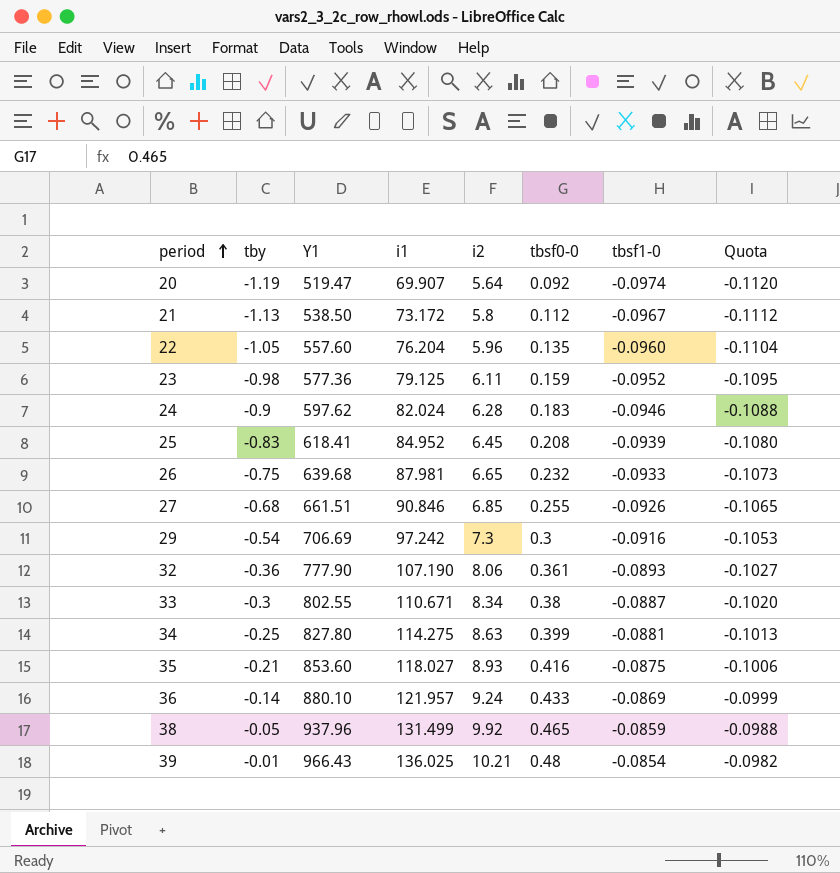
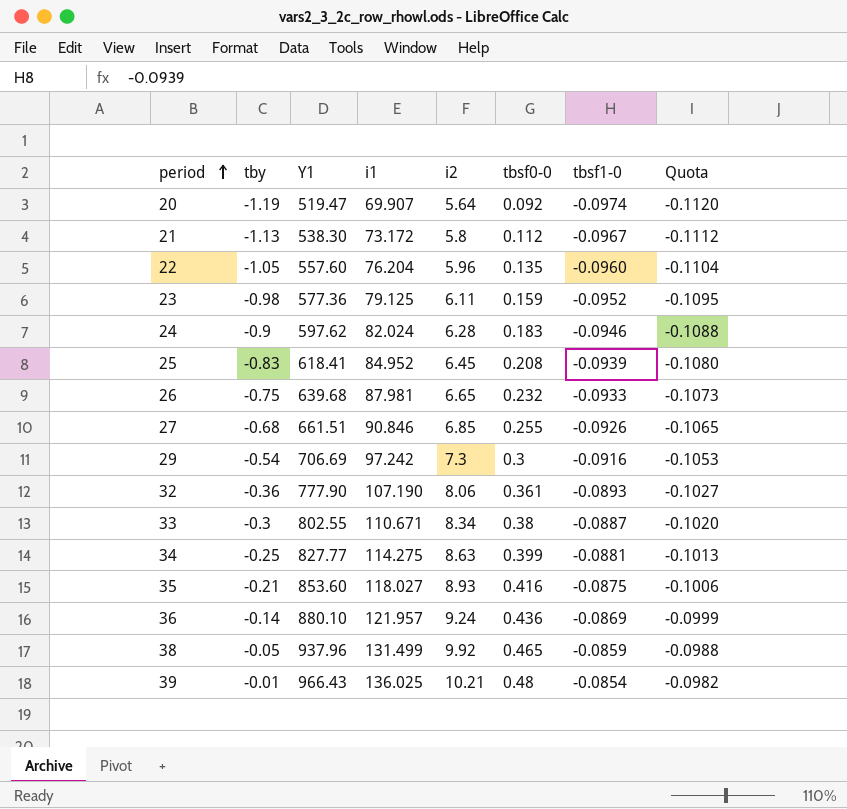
21 | Y1: 538.50 -> 538.30
34 | Y1: 827.80 -> 827.77
36 | tbsf0-0: 0.433 -> 0.436

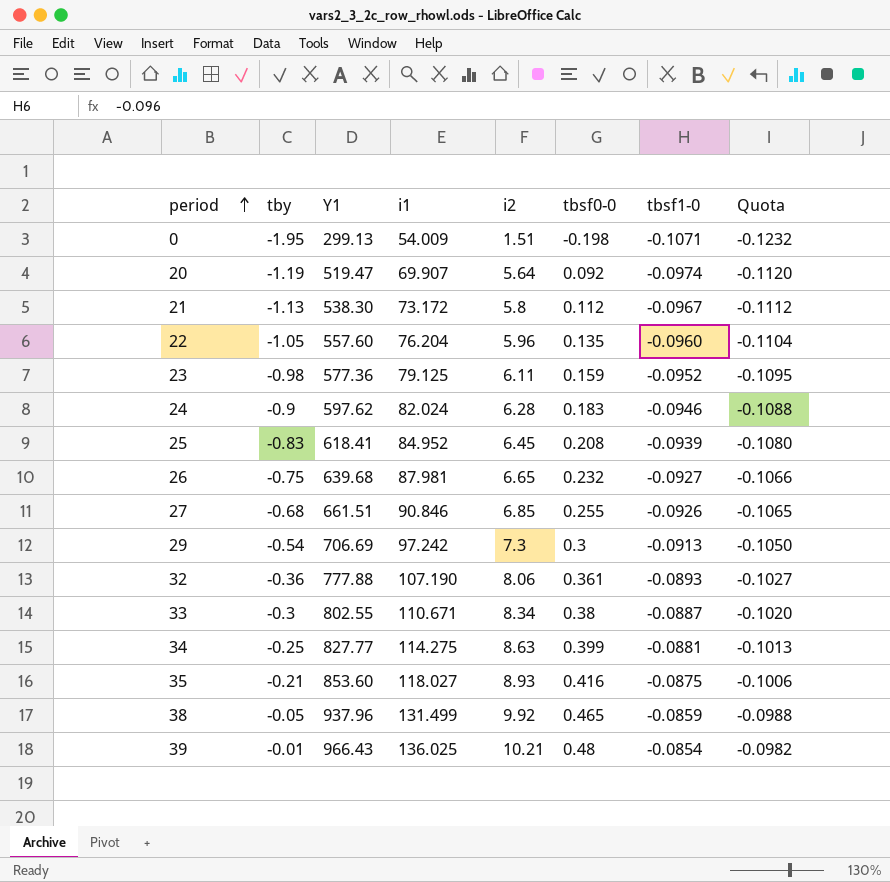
row 36: -0.14 | 880.10 | 121.957 | 9.24 | 0.436 | -0.0869 | -0.0999 -> none
row 0: none -> -1.95 | 299.13 | 54.009 | 1.51 | -0.198 | -0.1071 | -0.1232
26 | tbsf1-0: -0.0933 -> -0.0927
26 | Quota: -0.1073 -> -0.1066
29 | tbsf1-0: -0.0916 -> -0.0913
29 | Quota: -0.1053 -> -0.1050
32 | Y1: 777.90 -> 777.88

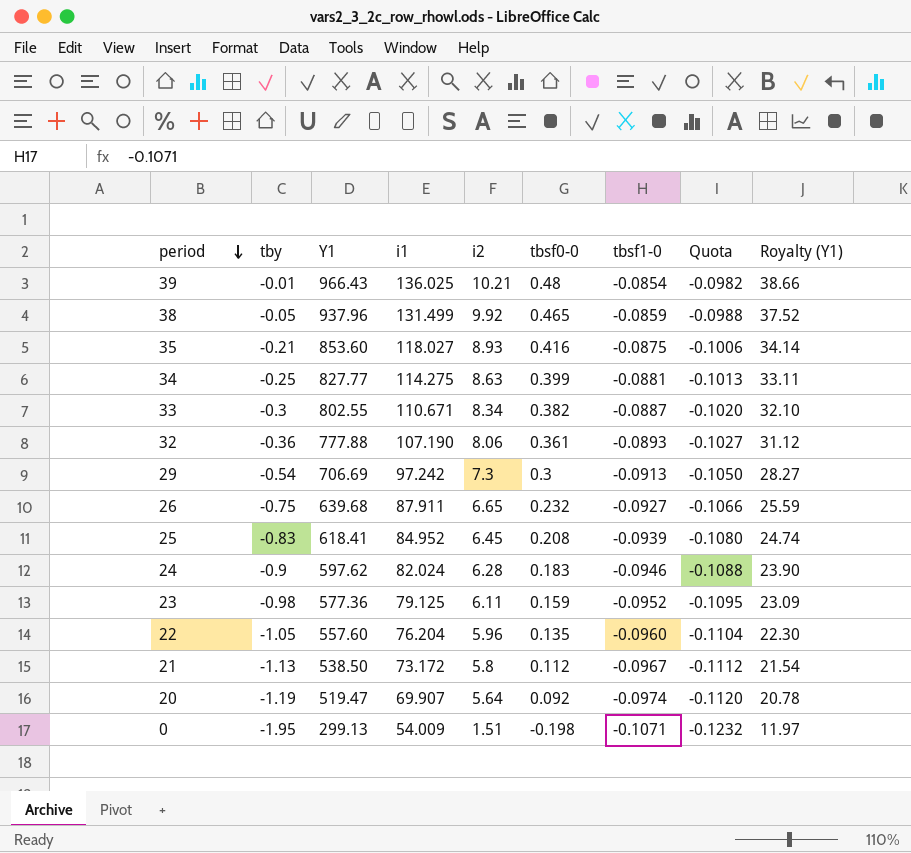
row order: period ascending -> period descending
column Royalty (Y1) | formula: none -> [Y1] * 0.04
row 27: -0.68 | 661.51 | 90.846 | 6.85 | 0.255 | -0.0926 | -0.1065 -> none
33 | tbsf0-0: 0.38 -> 0.382
26 | i1: 87.981 -> 87.911
21 | Y1: 538.30 -> 538.50

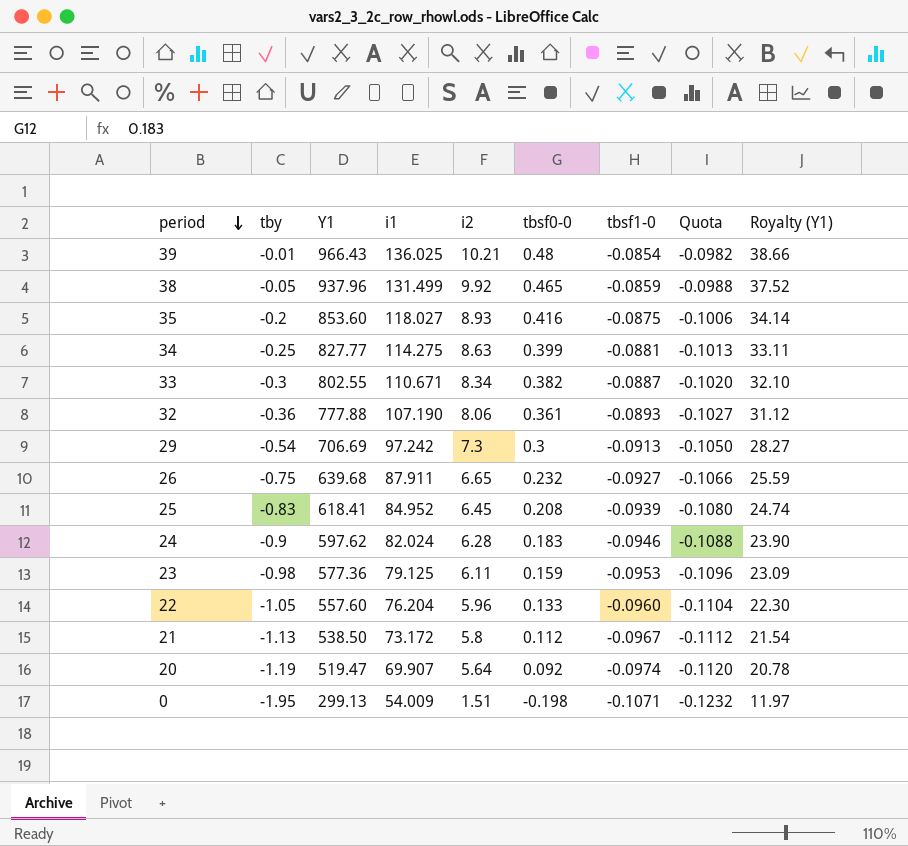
35 | tby: -0.21 -> -0.2
23 | tbsf1-0: -0.0952 -> -0.0953
23 | Quota: -0.1095 -> -0.1096
22 | tbsf0-0: 0.135 -> 0.133

